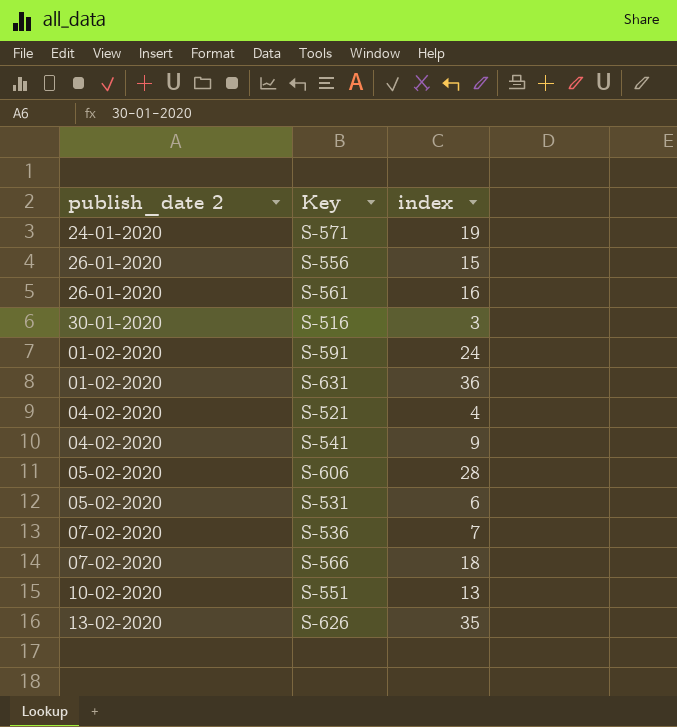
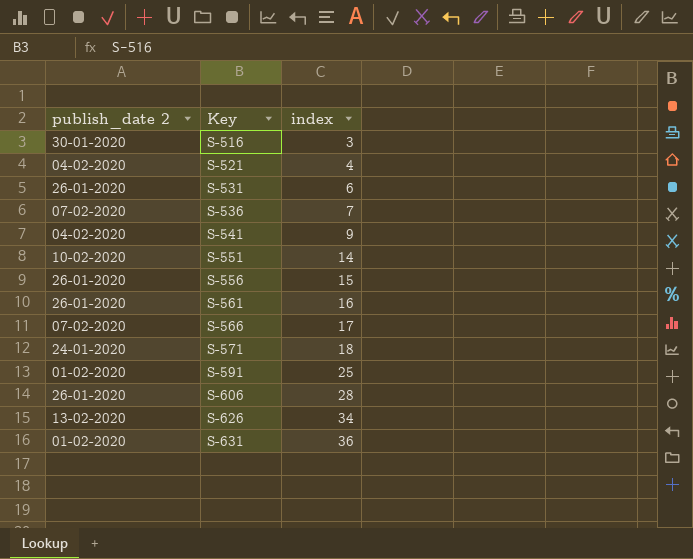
row order: publish_date 2 ascending -> Key ascending
S-531 | publish_date 2: 05-02-2020 -> 26-01-2020
S-551 | index: 13 -> 14
S-566 | index: 18 -> 17
S-571 | index: 19 -> 18
S-591 | index: 24 -> 25
S-606 | publish_date 2: 05-02-2020 -> 26-01-2020
S-626 | index: 35 -> 34

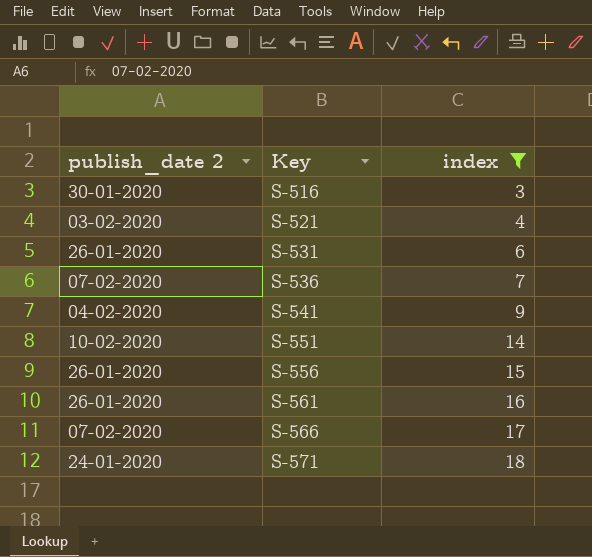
filter: none -> index <= 18
S-521 | publish_date 2: 04-02-2020 -> 03-02-2020

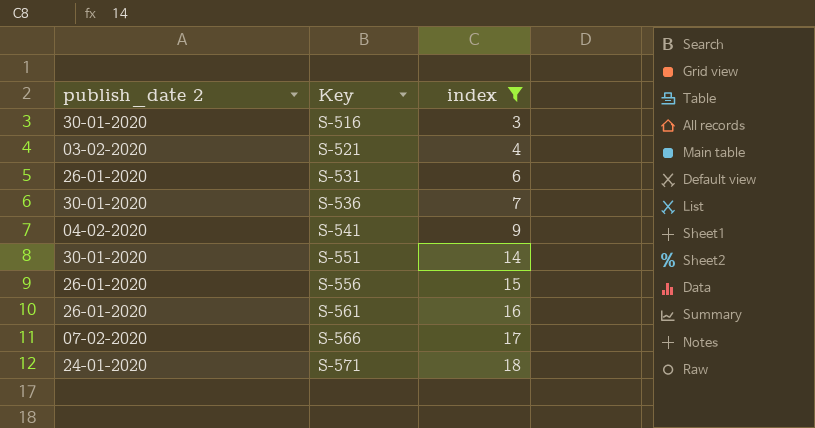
S-536 | publish_date 2: 07-02-2020 -> 30-01-2020
S-551 | publish_date 2: 10-02-2020 -> 30-01-2020

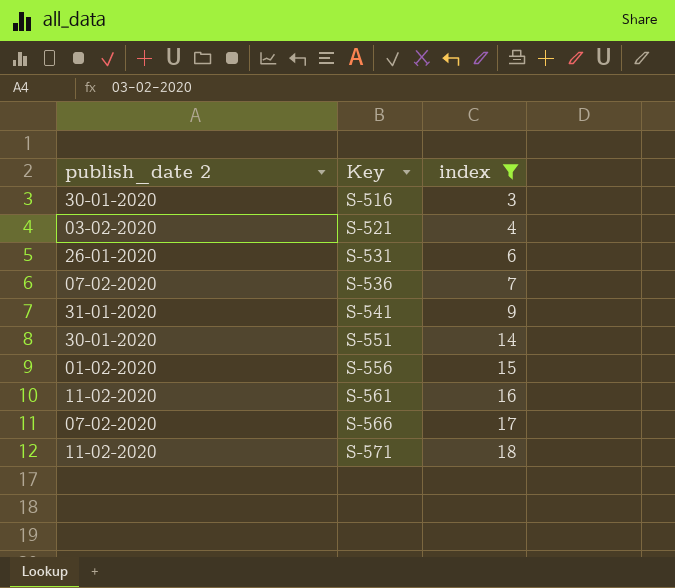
S-536 | publish_date 2: 30-01-2020 -> 07-02-2020
S-541 | publish_date 2: 04-02-2020 -> 31-01-2020
S-556 | publish_date 2: 26-01-2020 -> 01-02-2020
S-561 | publish_date 2: 26-01-2020 -> 11-02-2020
S-571 | publish_date 2: 24-01-2020 -> 11-02-2020

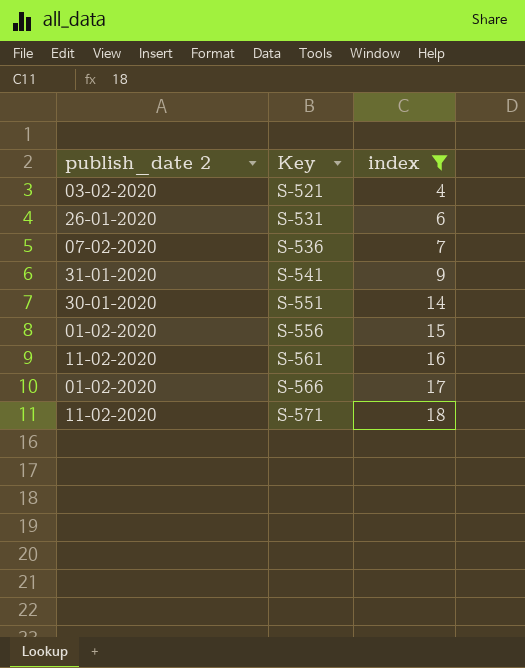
row S-516: 30-01-2020 | 3 -> none
S-566 | publish_date 2: 07-02-2020 -> 01-02-2020

